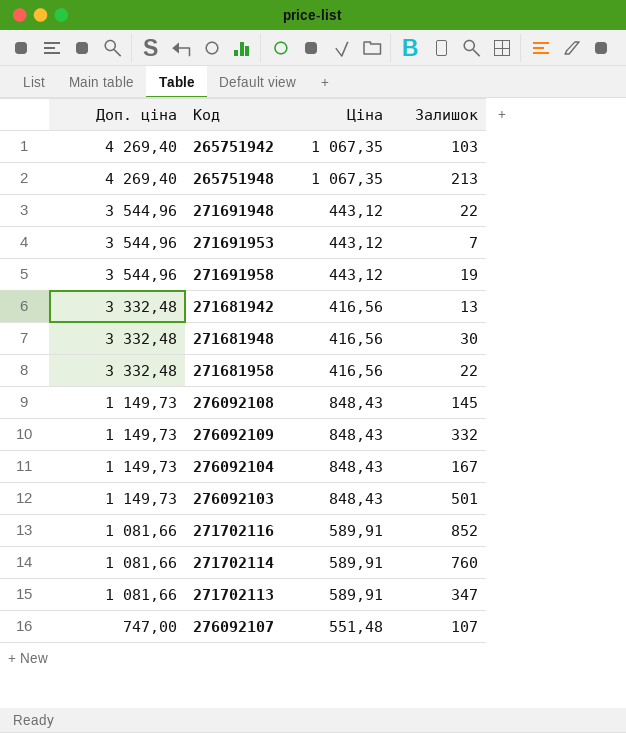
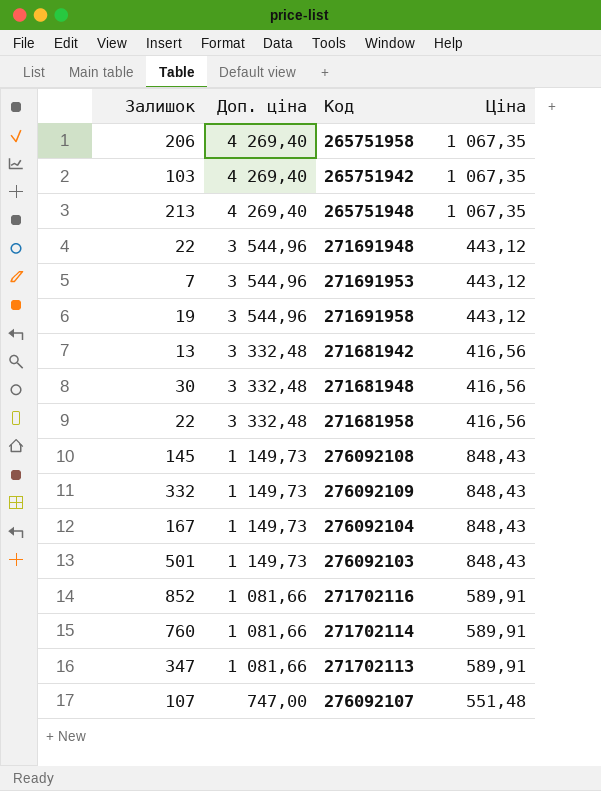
column Залишок | position: 4 -> 1
row 265751958: none -> 206 | 4 269,40 | 1 067,35

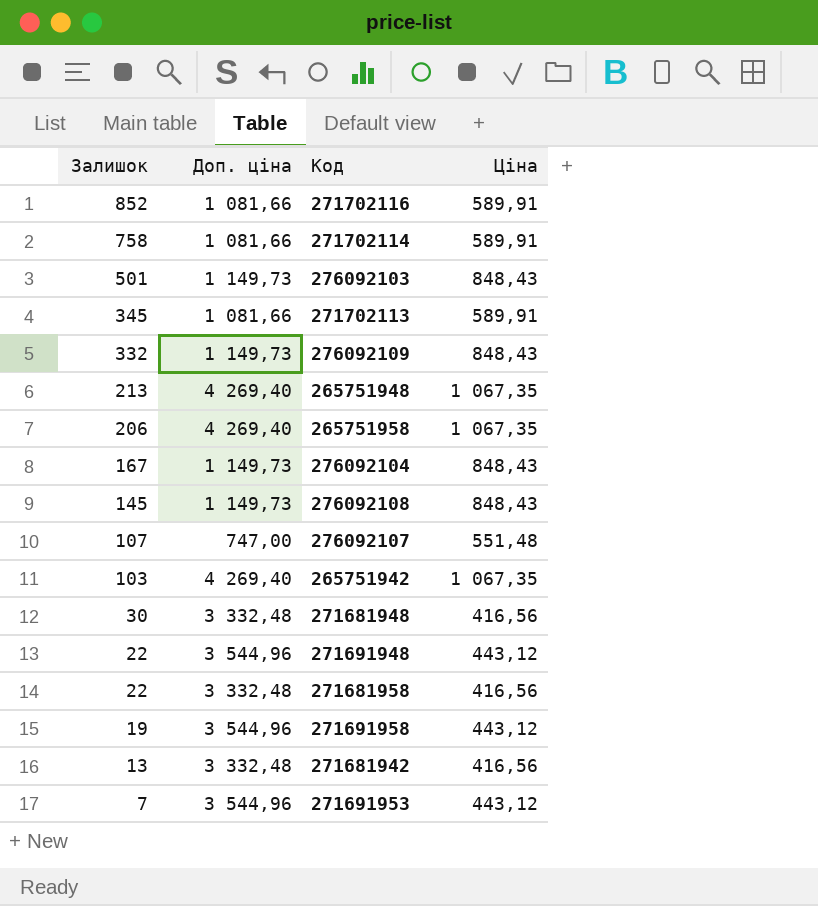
row order: Доп. ціна descending -> Залишок descending
271702114 | Залишок: 760 -> 758
271702113 | Залишок: 347 -> 345

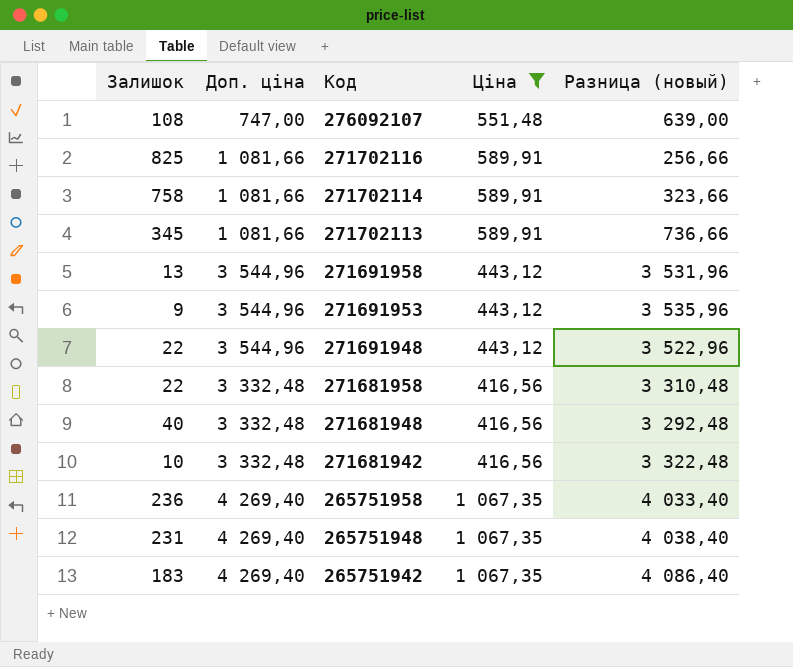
filter: none -> Ціна != 848,43
row order: Залишок descending -> Код descending
column Разница (новый) | formula: none -> [Доп. ціна] - [Залишок]
276092107 | Залишок: 107 -> 108
271702116 | Залишок: 852 -> 825
271691958 | Залишок: 19 -> 13
271691953 | Залишок: 7 -> 9
271681948 | Залишок: 30 -> 40
271681942 | Залишок: 13 -> 10
265751958 | Залишок: 206 -> 236
265751948 | Залишок: 213 -> 231
265751942 | Залишок: 103 -> 183

